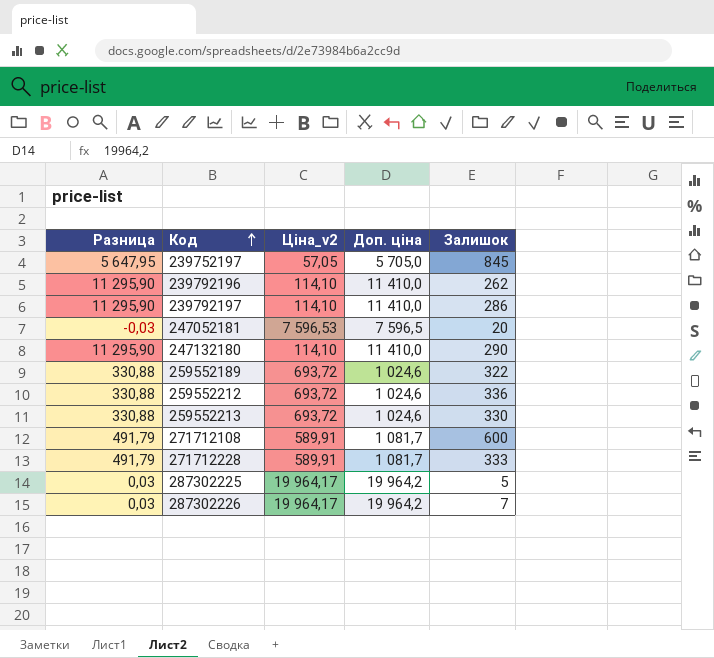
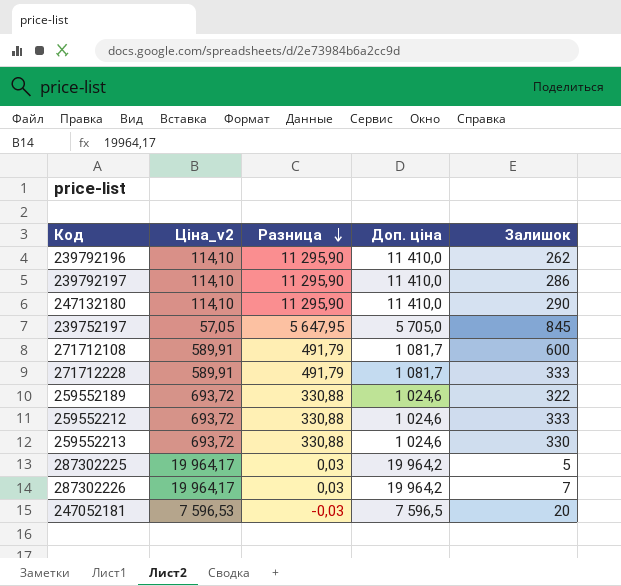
row order: Код ascending -> Разница descending
column Разница | position: 1 -> 3
259552212 | Залишок: 336 -> 333

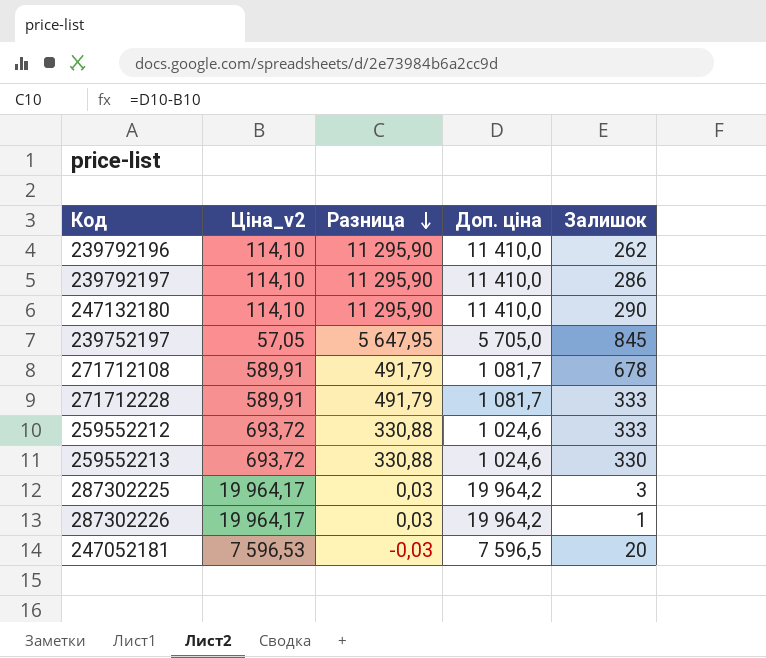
row 259552189: 693,72 | 330,88 | 1 024,6 | 322 -> none
271712108 | Залишок: 600 -> 678
287302225 | Залишок: 5 -> 3
287302226 | Залишок: 7 -> 1

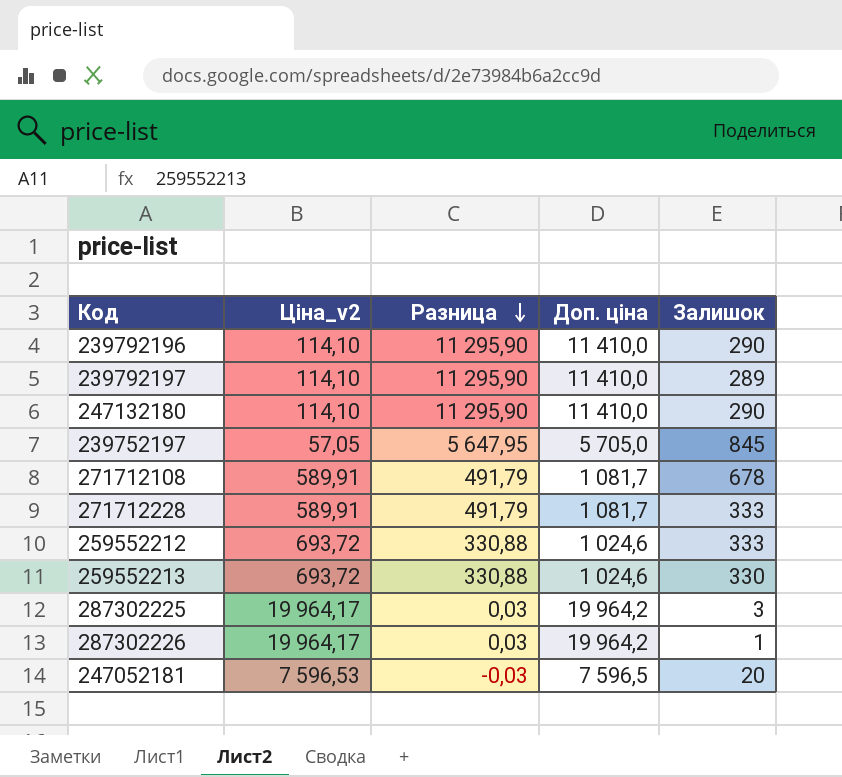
239792196 | Залишок: 262 -> 290
239792197 | Залишок: 286 -> 289

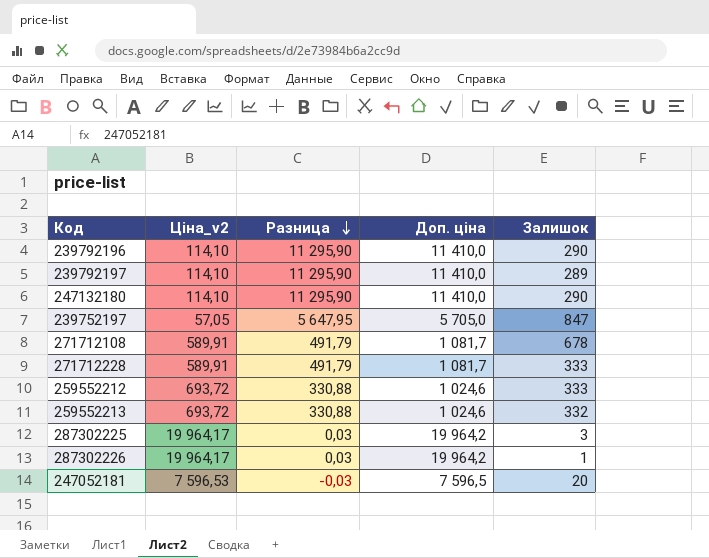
239752197 | Залишок: 845 -> 847
259552213 | Залишок: 330 -> 332

